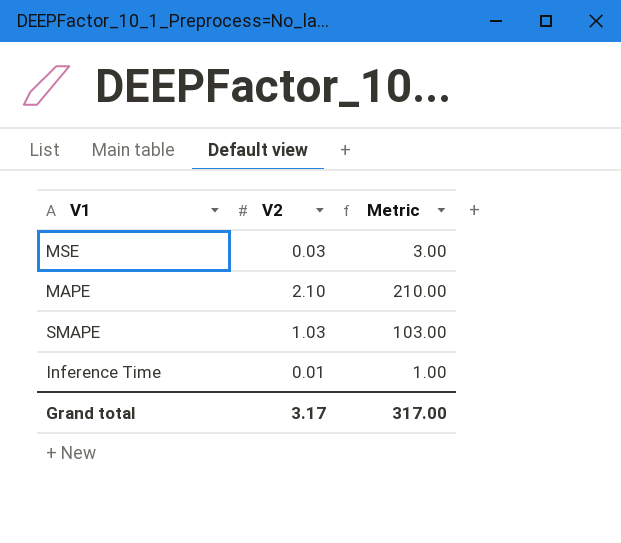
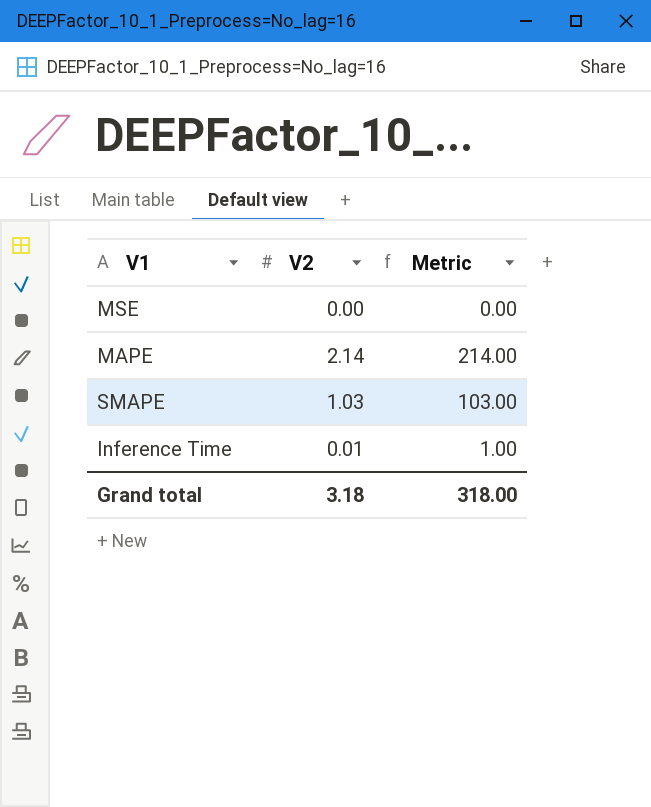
MSE | V2: 0.03 -> 0.00
MSE | Metric: 3.00 -> 0.00
MAPE | V2: 2.10 -> 2.14
MAPE | Metric: 210.00 -> 214.00
Grand total | V2: 3.17 -> 3.18
Grand total | Metric: 317.00 -> 318.00

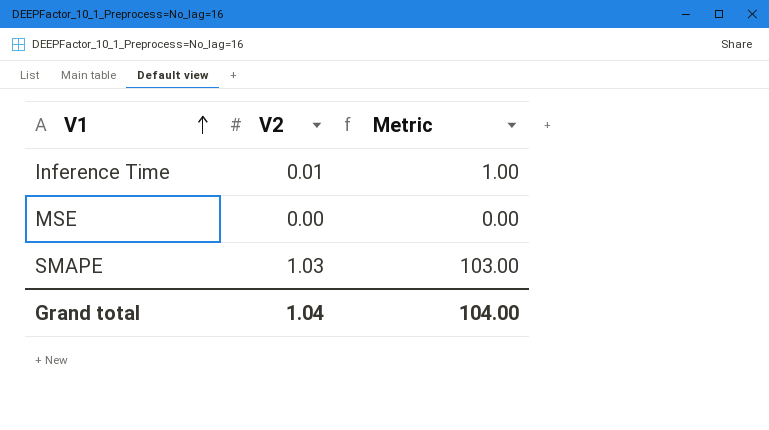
row order: none -> V1 ascending
row MAPE: 2.14 | 214.00 -> none
Grand total | V2: 3.18 -> 1.04
Grand total | Metric: 318.00 -> 104.00

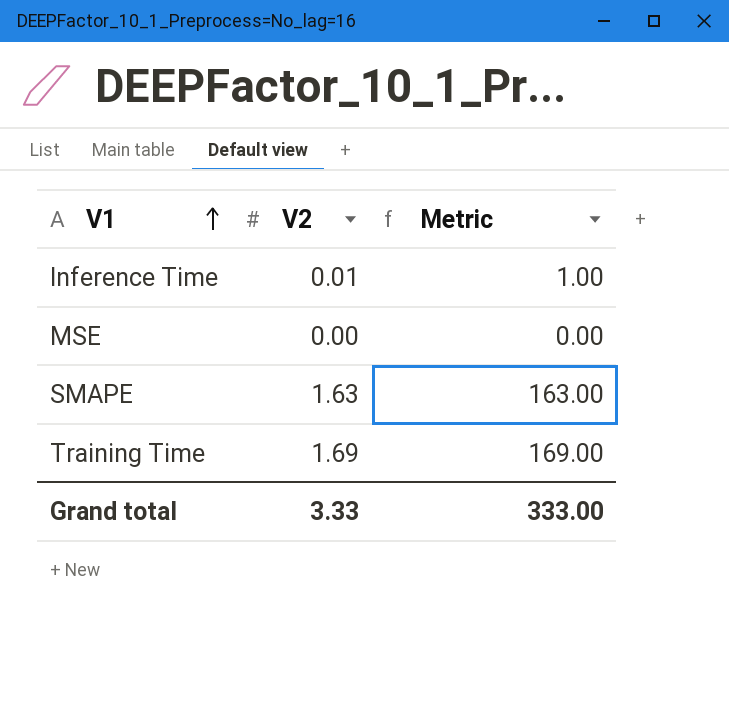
SMAPE | V2: 1.03 -> 1.63
SMAPE | Metric: 103.00 -> 163.00
row Training Time: none -> 1.69 | 169.00
Grand total | V2: 1.04 -> 3.33
Grand total | Metric: 104.00 -> 333.00

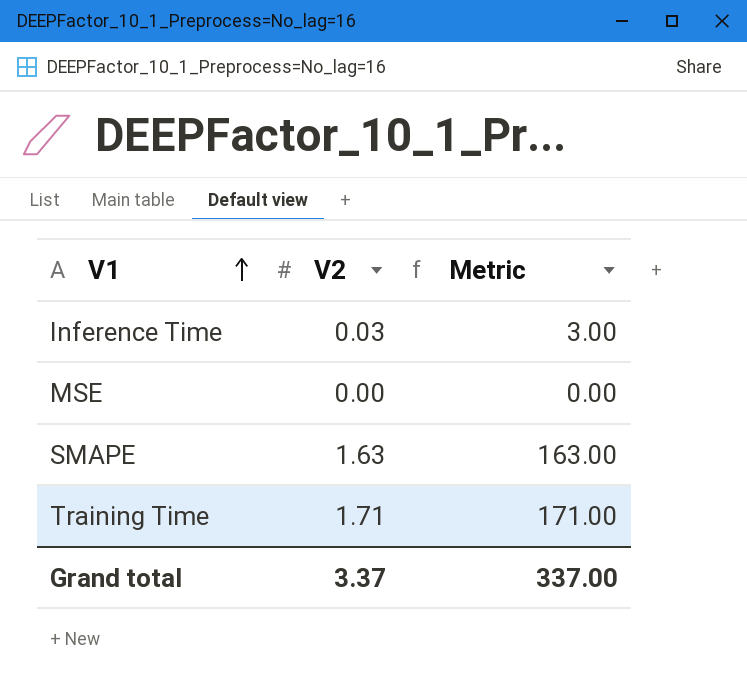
Inference Time | V2: 0.01 -> 0.03
Inference Time | Metric: 1.00 -> 3.00
Training Time | V2: 1.69 -> 1.71
Training Time | Metric: 169.00 -> 171.00
Grand total | V2: 3.33 -> 3.37
Grand total | Metric: 333.00 -> 337.00

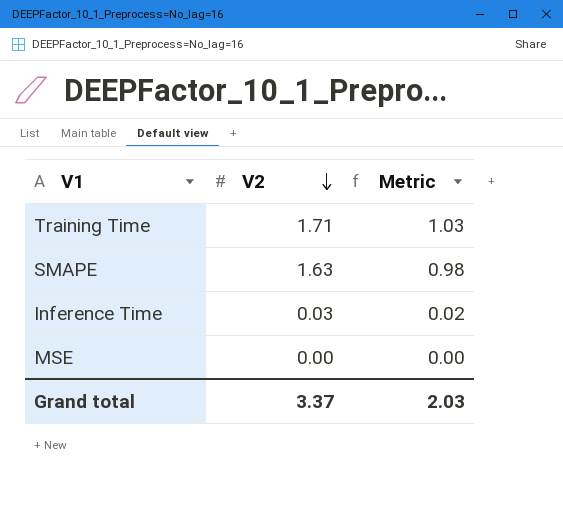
row order: V1 ascending -> V2 descending
column Metric | formula: [V2] * 100 -> [V2] * 0.6
Grand total | Metric: 337.00 -> 2.03

